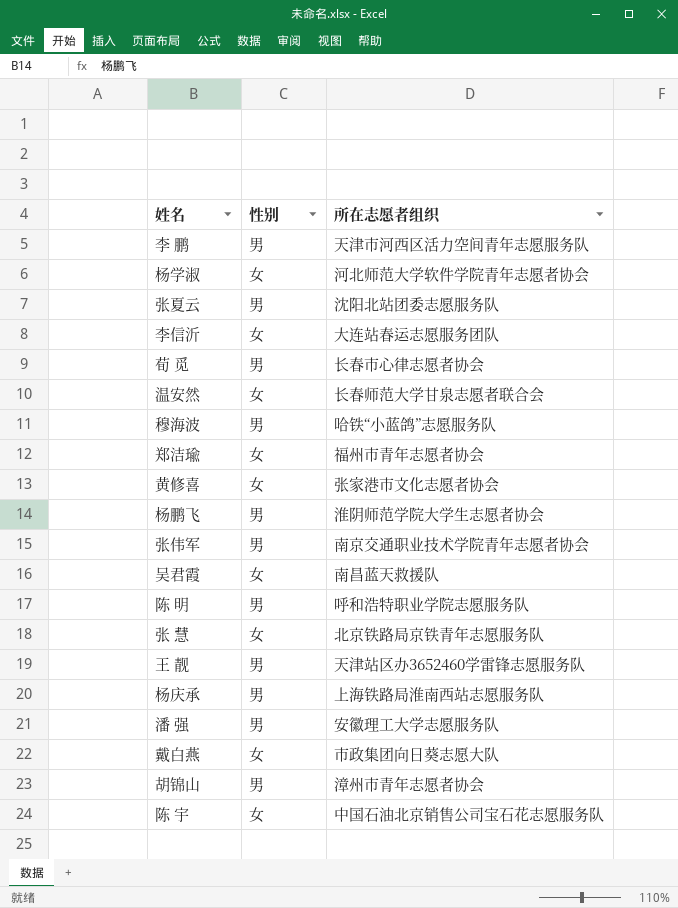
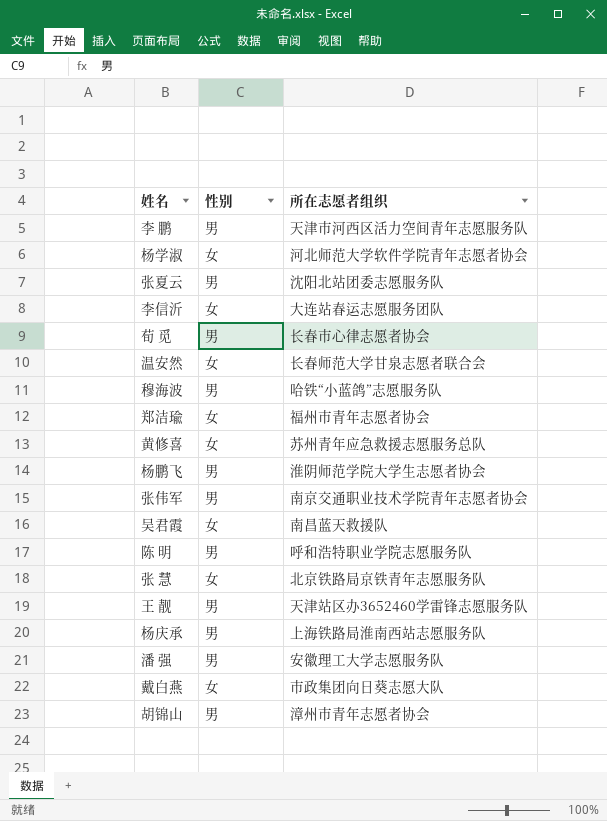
row 陈 宇: 女 | 中国石油北京销售公司宝石花志愿服务队 -> none
黄修喜 | 所在志愿者组织: 张家港市文化志愿者协会 -> 苏州青年应急救援志愿服务总队

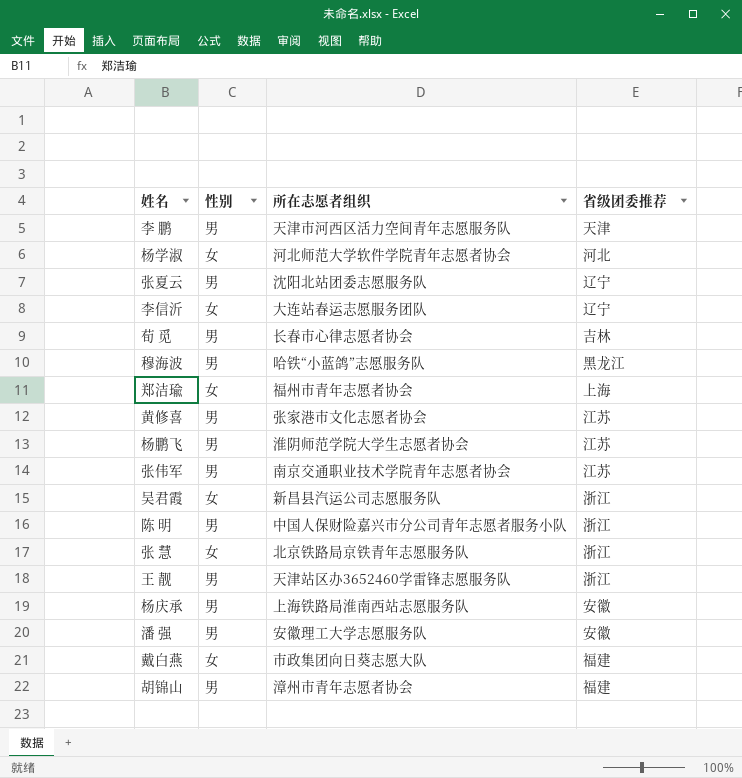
column 省级团委推荐 | position: none -> 4
row 温安然: 女 | 长春师范大学甘泉志愿者联合会 -> none
黄修喜 | 性别: 女 -> 男
黄修喜 | 所在志愿者组织: 苏州青年应急救援志愿服务总队 -> 张家港市文化志愿者协会
吴君霞 | 所在志愿者组织: 南昌蓝天救援队 -> 新昌县汽运公司志愿服务队
陈 明 | 所在志愿者组织: 呼和浩特职业学院志愿服务队 -> 中国人保财险嘉兴市分公司青年志愿者服务小队

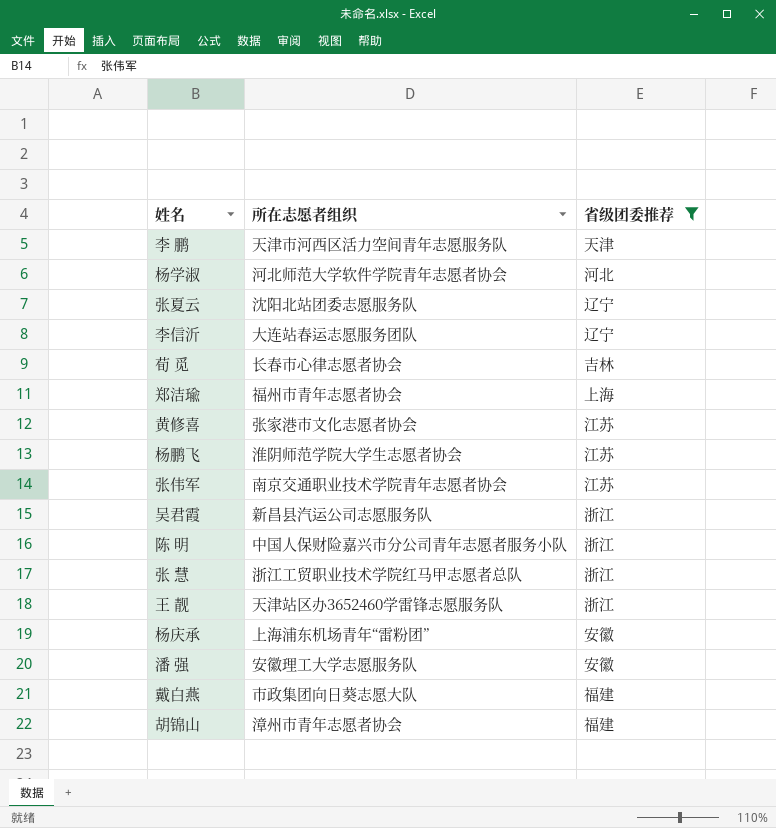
filter: none -> 省级团委推荐 != 黑龙江
column 性别 | position: 2 -> none
张 慧 | 所在志愿者组织: 北京铁路局京铁青年志愿服务队 -> 浙江工贸职业技术学院红马甲志愿者总队
杨庆承 | 所在志愿者组织: 上海铁路局淮南西站志愿服务队 -> 上海浦东机场青年“雷粉团”

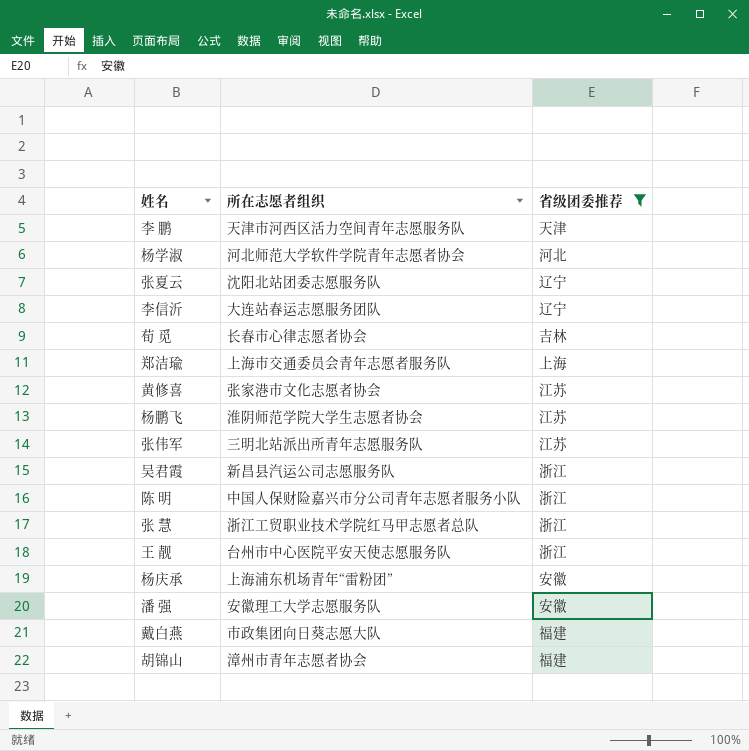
郑洁瑜 | 所在志愿者组织: 福州市青年志愿者协会 -> 上海市交通委员会青年志愿者服务队
张伟军 | 所在志愿者组织: 南京交通职业技术学院青年志愿者协会 -> 三明北站派出所青年志愿服务队
王 靓 | 所在志愿者组织: 天津站区办3652460学雷锋志愿服务队 -> 台州市中心医院平安天使志愿服务队

